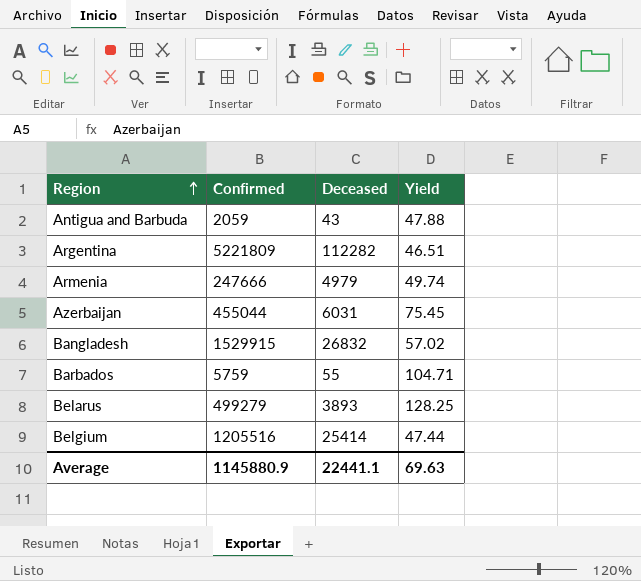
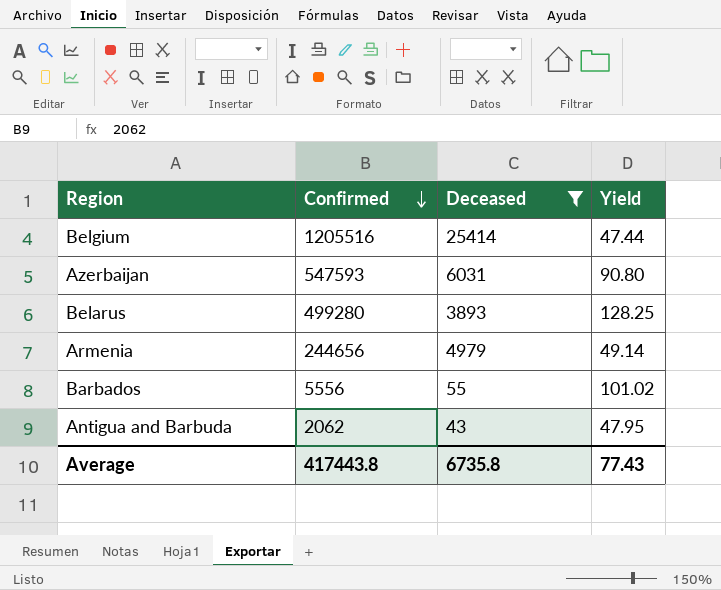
filter: none -> Deceased <= 25414
row order: Region ascending -> Confirmed descending
Azerbaijan | Confirmed: 455044 -> 547593
Azerbaijan | Yield: 75.45 -> 90.80
Belarus | Confirmed: 499279 -> 499280
Armenia | Confirmed: 247666 -> 244656
Armenia | Yield: 49.74 -> 49.14
Barbados | Confirmed: 5759 -> 5556
Barbados | Yield: 104.71 -> 101.02
Antigua and Barbuda | Confirmed: 2059 -> 2062
Antigua and Barbuda | Yield: 47.88 -> 47.95
Average | Confirmed: 1145880.9 -> 417443.8
Average | Deceased: 22441.1 -> 6735.8
Average | Yield: 69.63 -> 77.43

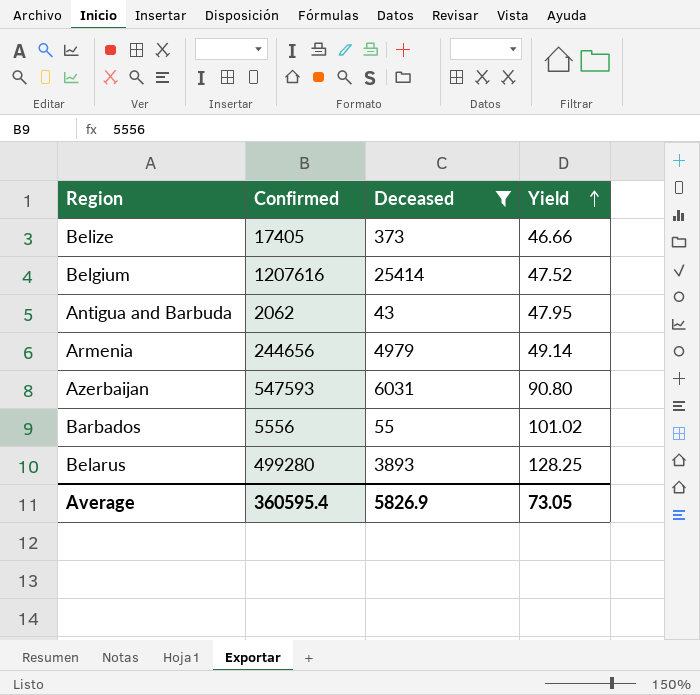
row order: Confirmed descending -> Yield ascending
row Belize: none -> 17405 | 373 | 46.66
Belgium | Confirmed: 1205516 -> 1207616
Belgium | Yield: 47.44 -> 47.52
Average | Confirmed: 417443.8 -> 360595.4
Average | Deceased: 6735.8 -> 5826.9
Average | Yield: 77.43 -> 73.05

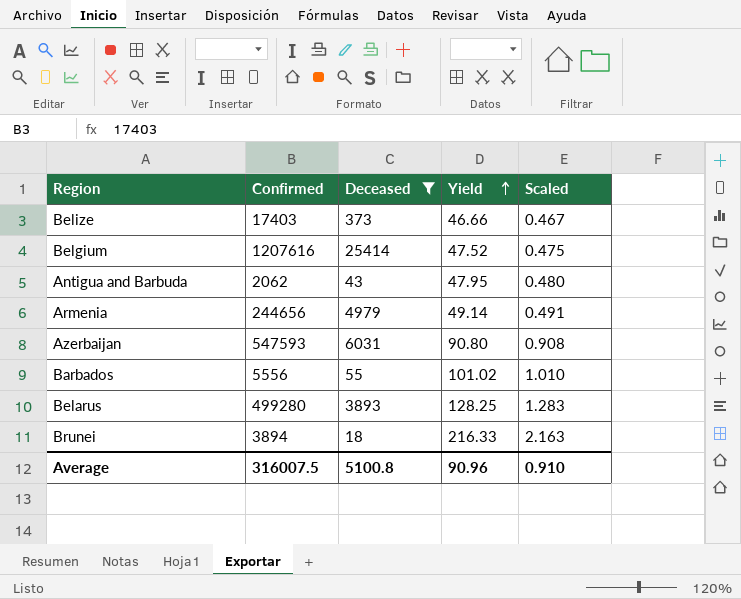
column Scaled | formula: none -> [Yield] * 0.01
Belize | Confirmed: 17405 -> 17403
row Brunei: none -> 3894 | 18 | 216.33 | 2.163
Average | Confirmed: 360595.4 -> 316007.5
Average | Deceased: 5826.9 -> 5100.8
Average | Yield: 73.05 -> 90.96

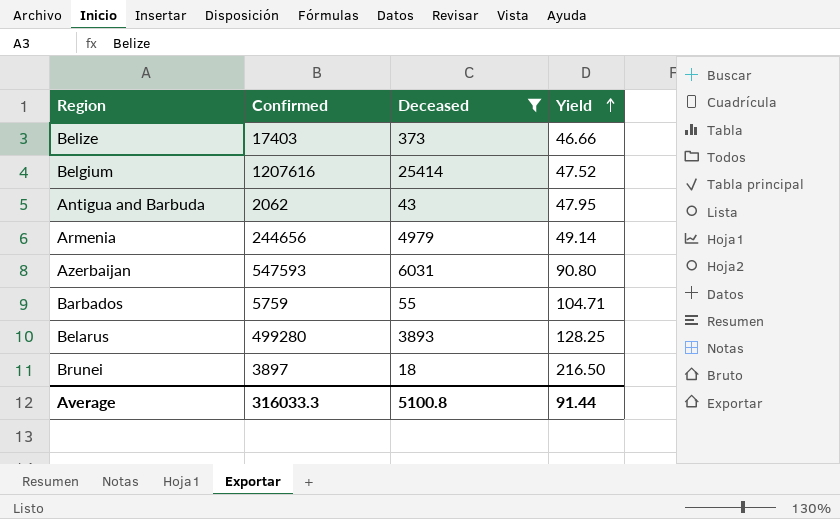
column Scaled | formula: [Yield] * 0.01 -> none
Barbados | Confirmed: 5556 -> 5759
Barbados | Yield: 101.02 -> 104.71
Brunei | Confirmed: 3894 -> 3897
Brunei | Yield: 216.33 -> 216.50
Average | Confirmed: 316007.5 -> 316033.3
Average | Yield: 90.96 -> 91.44

